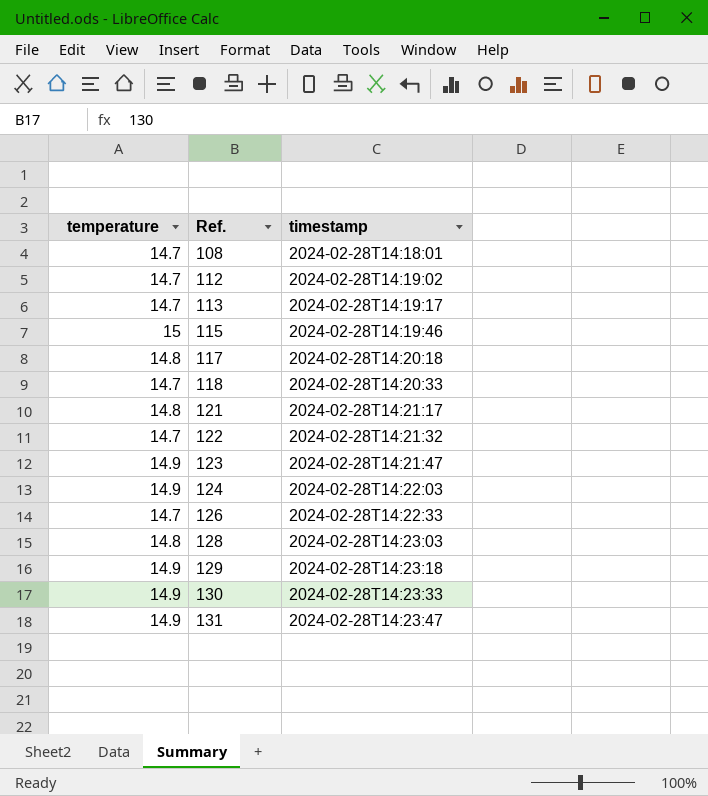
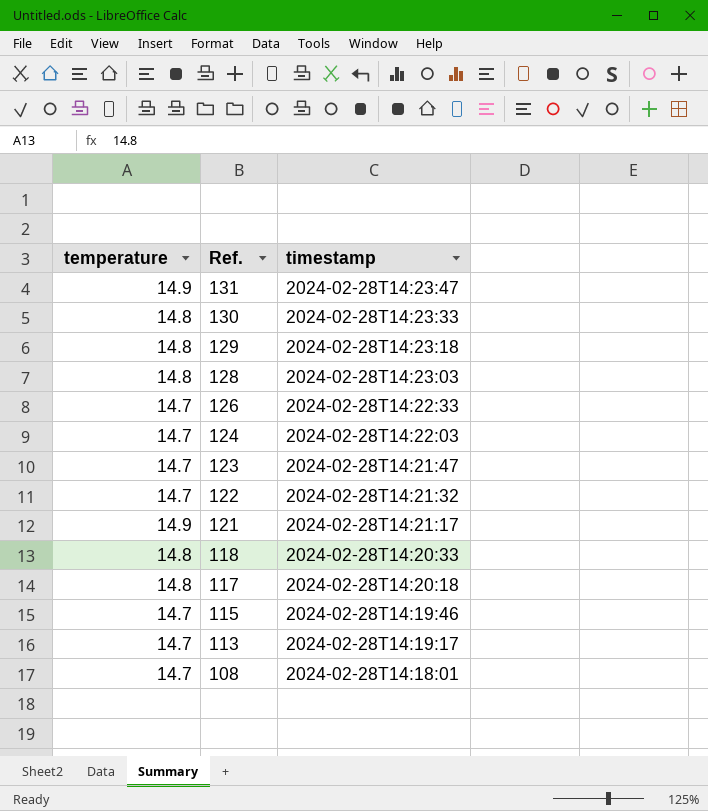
row order: Ref. ascending -> Ref. descending
row 112: 14.7 | 2024-02-28T14:19:02 -> none
130 | temperature: 14.9 -> 14.8
129 | temperature: 14.9 -> 14.8
124 | temperature: 14.9 -> 14.7
123 | temperature: 14.9 -> 14.7
121 | temperature: 14.8 -> 14.9
118 | temperature: 14.7 -> 14.8
115 | temperature: 15 -> 14.7

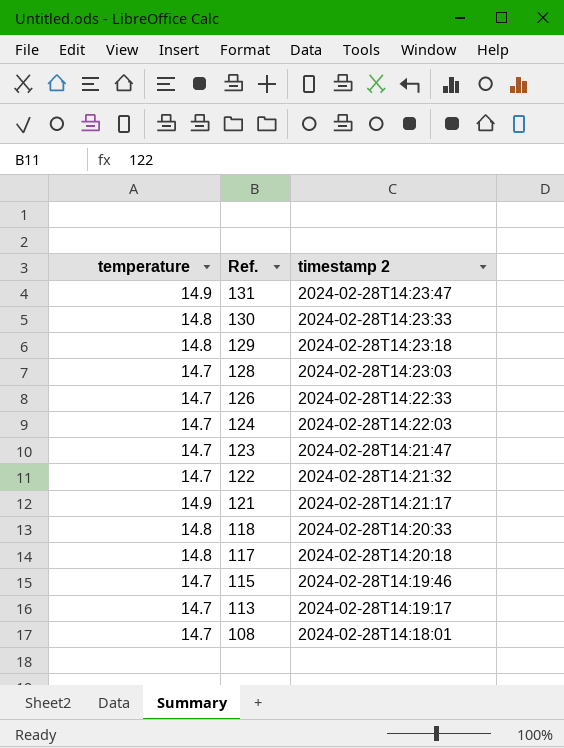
column name: timestamp -> timestamp 2
128 | temperature: 14.8 -> 14.7

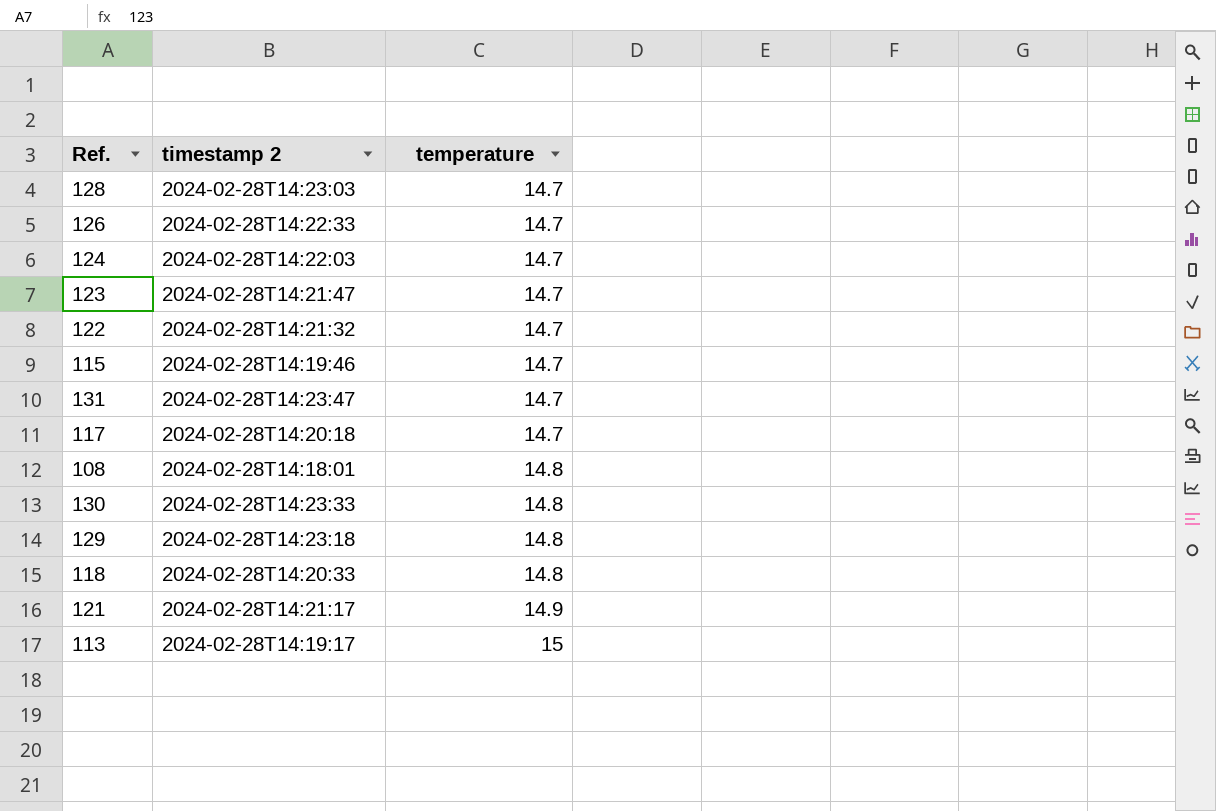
row order: Ref. descending -> temperature ascending
column temperature | position: 1 -> 3
131 | temperature: 14.9 -> 14.7
117 | temperature: 14.8 -> 14.7
108 | temperature: 14.7 -> 14.8
113 | temperature: 14.7 -> 15

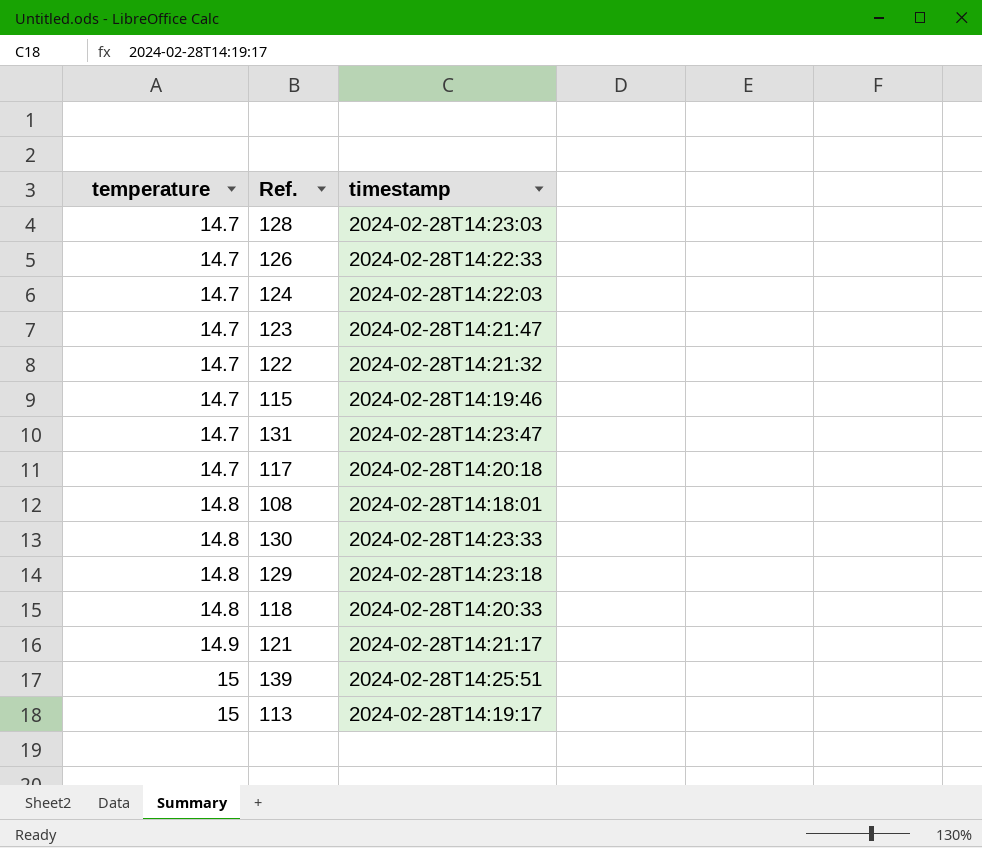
column temperature | position: 3 -> 1
column name: timestamp 2 -> timestamp
row 139: none -> 15 | 2024-02-28T14:25:51

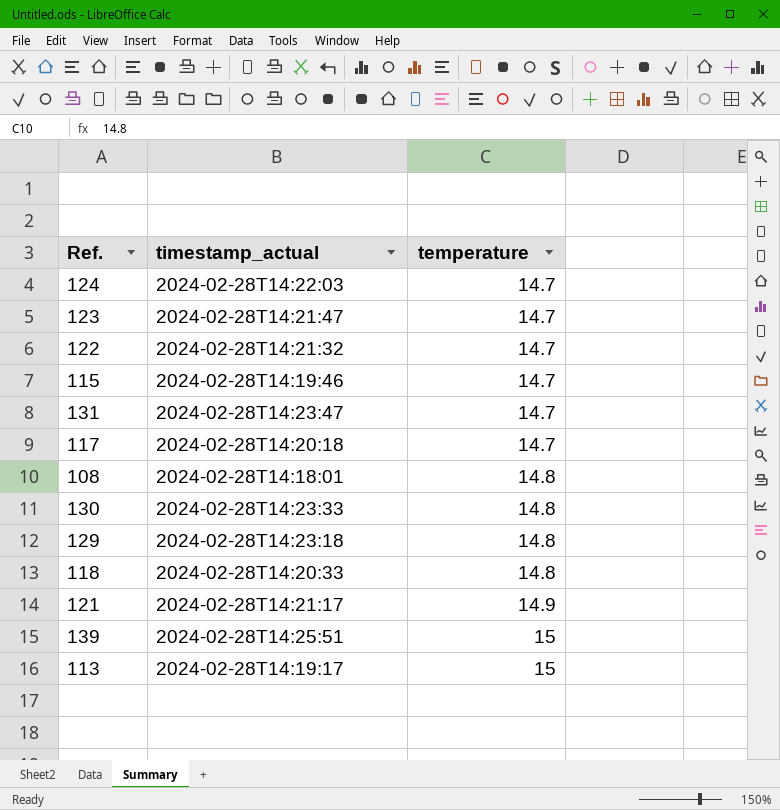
column name: timestamp -> timestamp_actual
column temperature | position: 1 -> 3
row 128: 14.7 | 2024-02-28T14:23:03 -> none
row 126: 14.7 | 2024-02-28T14:22:33 -> none

